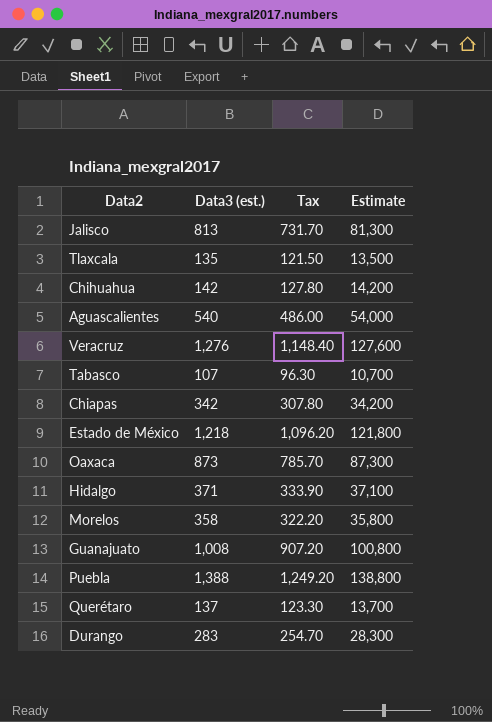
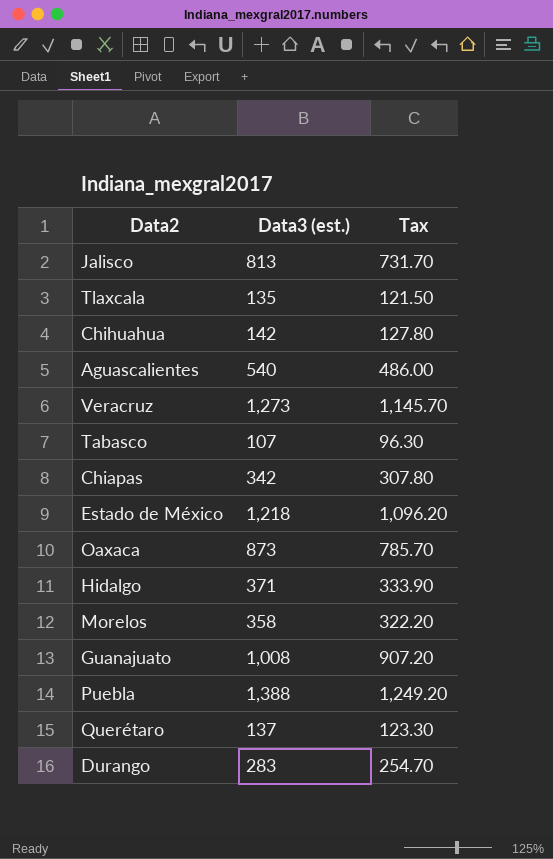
column Estimate | formula: [Data3 (est.)] * 100 -> none
Veracruz | Data3 (est.): 1,276 -> 1,273
Veracruz | Tax: 1,148.40 -> 1,145.70

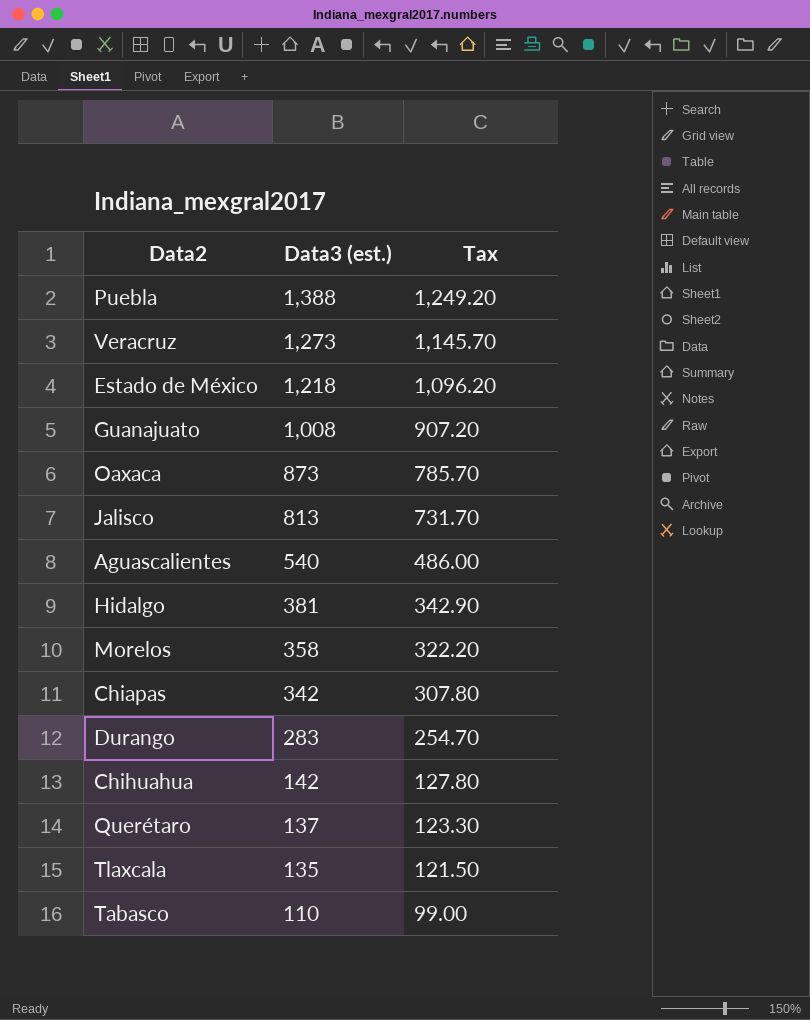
row order: none -> Data3 (est.) descending
Hidalgo | Data3 (est.): 371 -> 381
Hidalgo | Tax: 333.90 -> 342.90
Tabasco | Data3 (est.): 107 -> 110
Tabasco | Tax: 96.30 -> 99.00

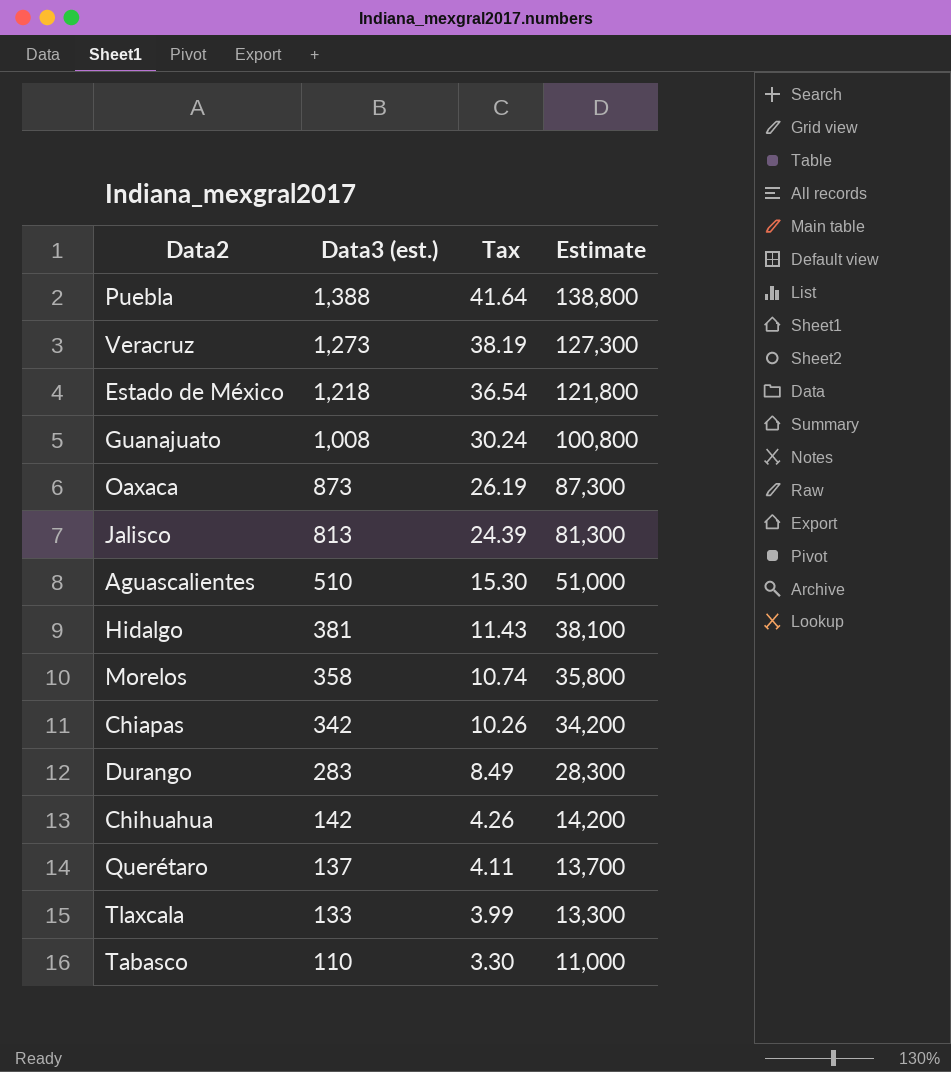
column Tax | formula: [Data3 (est.)] * 0.9 -> [Data3 (est.)] * 0.03
column Estimate | formula: none -> [Data3 (est.)] * 100
Aguascalientes | Data3 (est.): 540 -> 510
Tlaxcala | Data3 (est.): 135 -> 133

